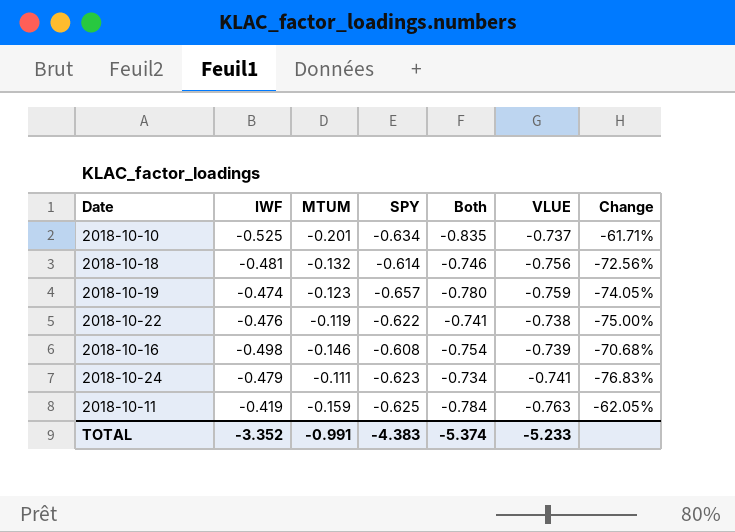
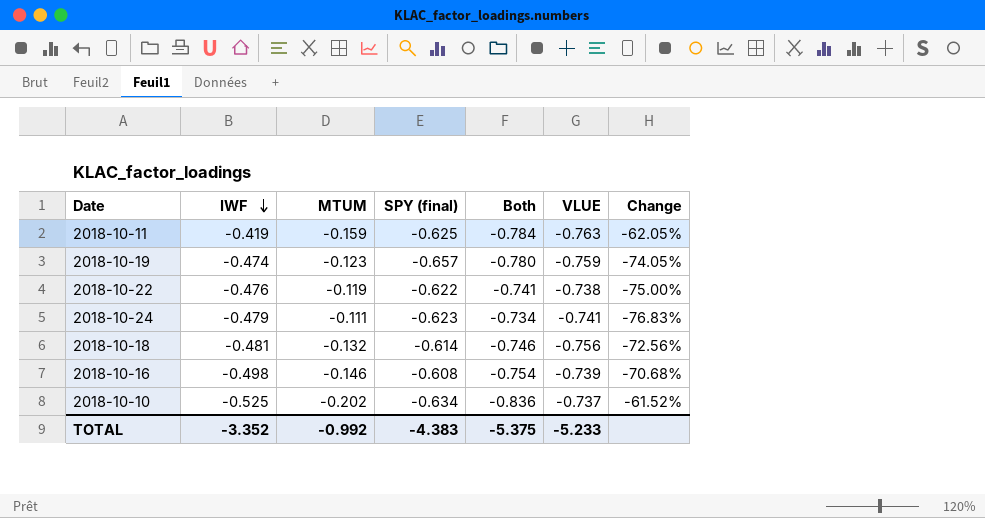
row order: none -> IWF descending
column name: SPY -> SPY (final)
2018-10-10 | MTUM: -0.201 -> -0.202
2018-10-10 | Both: -0.835 -> -0.836
2018-10-10 | Change: -61.71% -> -61.52%
TOTAL | MTUM: -0.991 -> -0.992
TOTAL | Both: -5.374 -> -5.375

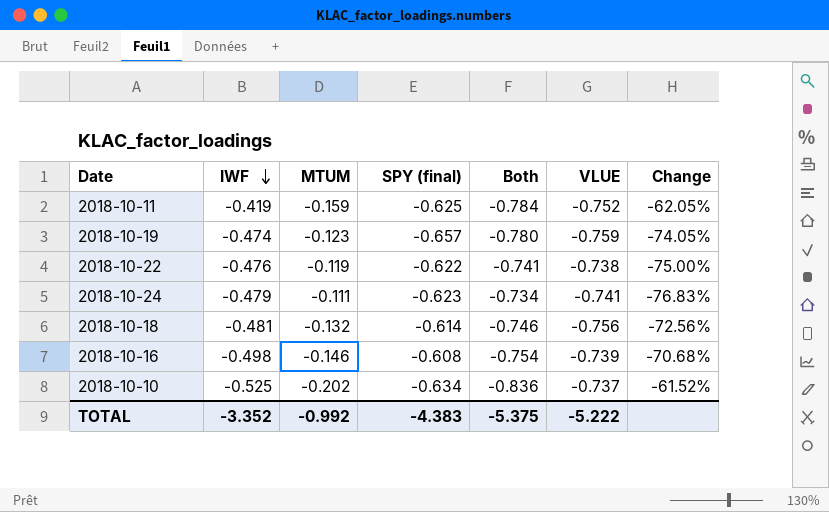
2018-10-11 | VLUE: -0.763 -> -0.752
TOTAL | VLUE: -5.233 -> -5.222

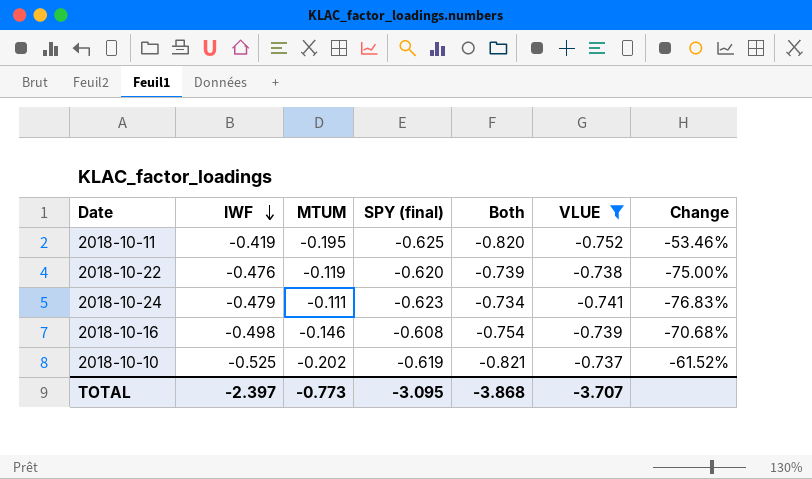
filter: none -> VLUE >= -0.752
2018-10-11 | MTUM: -0.159 -> -0.195
2018-10-11 | Both: -0.784 -> -0.820
2018-10-11 | Change: -62.05% -> -53.46%
2018-10-22 | SPY (final): -0.622 -> -0.620
2018-10-22 | Both: -0.741 -> -0.739
2018-10-10 | SPY (final): -0.634 -> -0.619
2018-10-10 | Both: -0.836 -> -0.821
TOTAL | IWF: -3.352 -> -2.397
TOTAL | MTUM: -0.992 -> -0.773
TOTAL | SPY (final): -4.383 -> -3.095
TOTAL | Both: -5.375 -> -3.868
TOTAL | VLUE: -5.222 -> -3.707

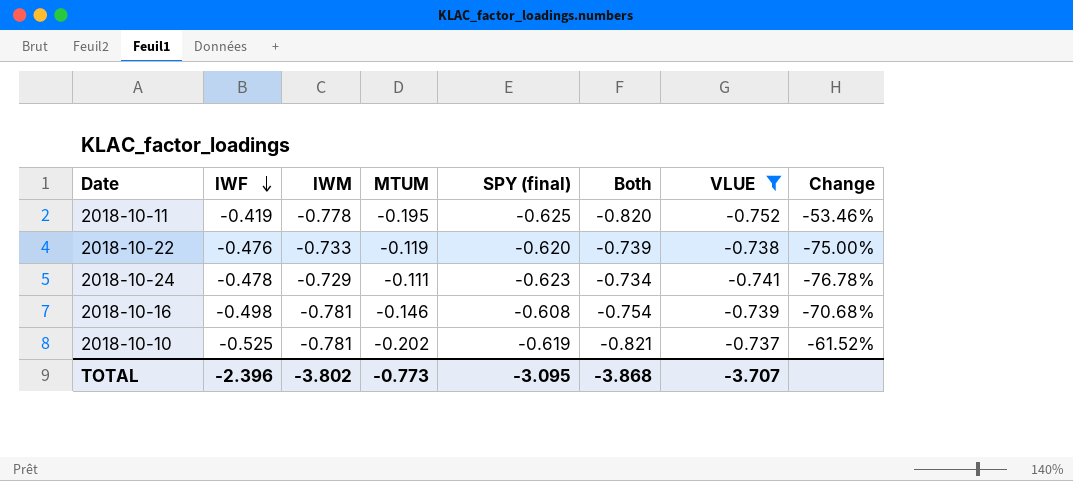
column IWM | position: none -> 3
2018-10-24 | IWF: -0.479 -> -0.478
2018-10-24 | Change: -76.83% -> -76.78%
TOTAL | IWF: -2.397 -> -2.396

